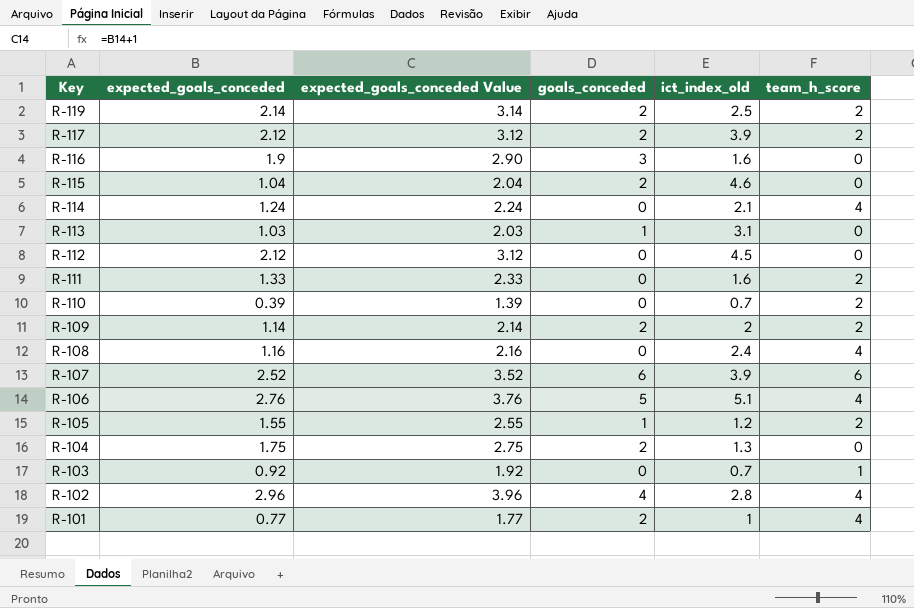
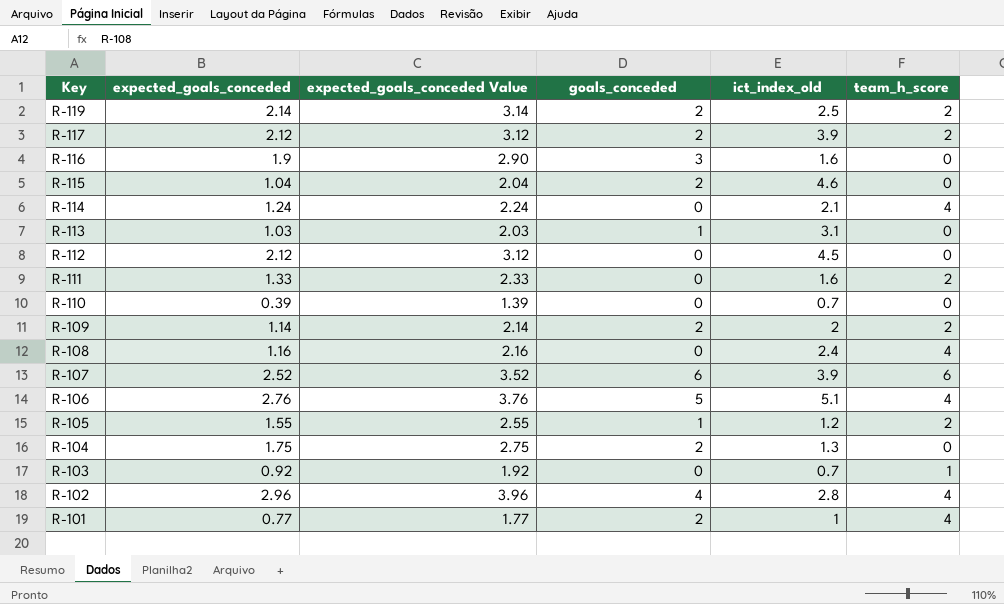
R-110 | team_h_score: 2 -> 0

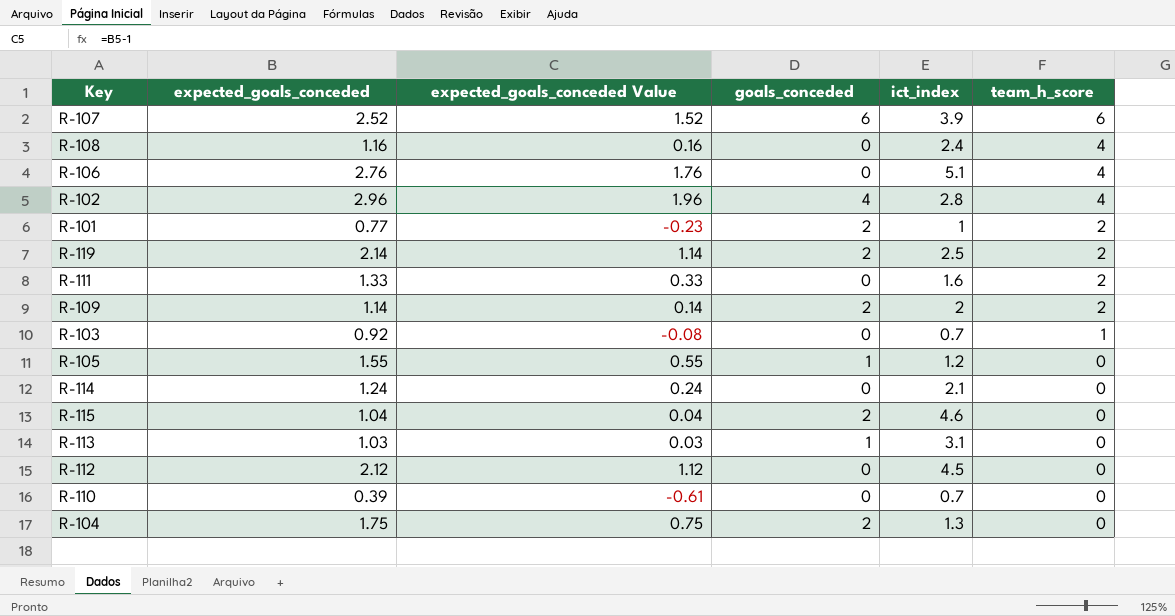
row order: Key descending -> team_h_score descending
column expected_goals_conceded Value | formula: [expected_goals_conceded] + 1 -> [expected_goals_conceded] - 1
column name: ict_index_old -> ict_index
row R-117: 2.12 | 3.12 | 2 | 3.9 | 2 -> none
row R-116: 1.9 | 2.90 | 3 | 1.6 | 0 -> none
R-106 | goals_conceded: 5 -> 0
R-101 | team_h_score: 4 -> 2
R-105 | team_h_score: 2 -> 0
R-114 | team_h_score: 4 -> 0

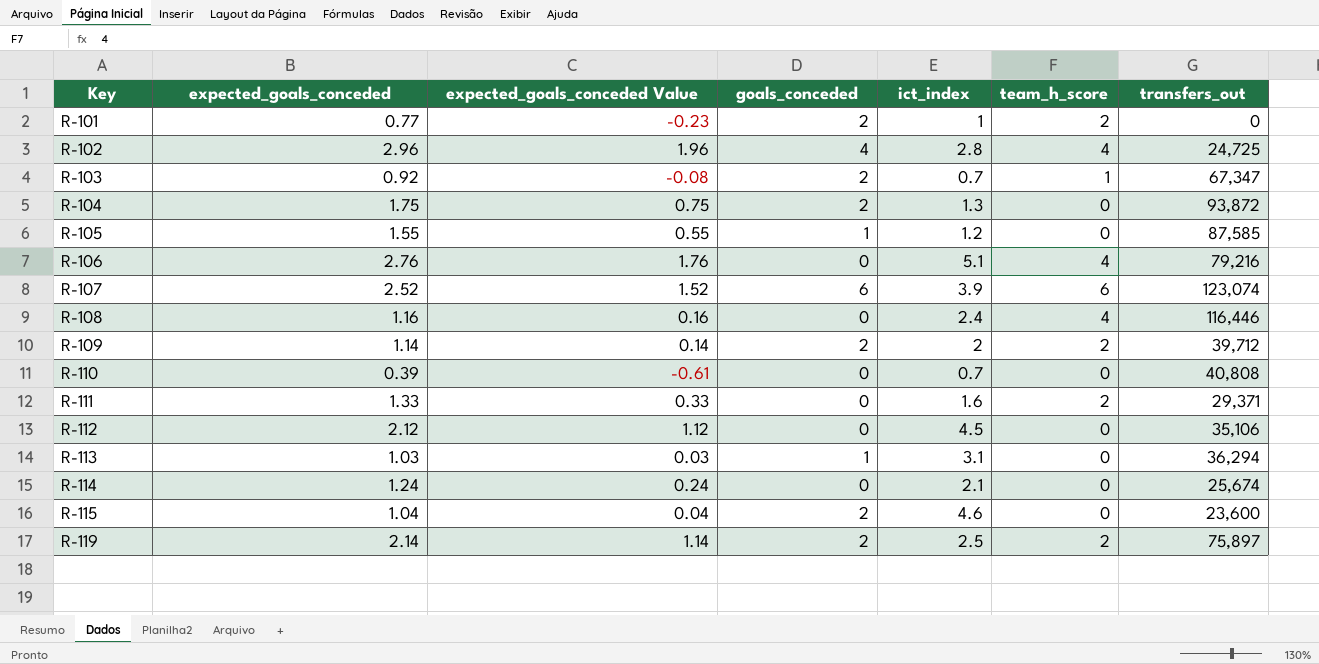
row order: team_h_score descending -> Key ascending
column transfers_out | position: none -> 7
R-103 | goals_conceded: 0 -> 2

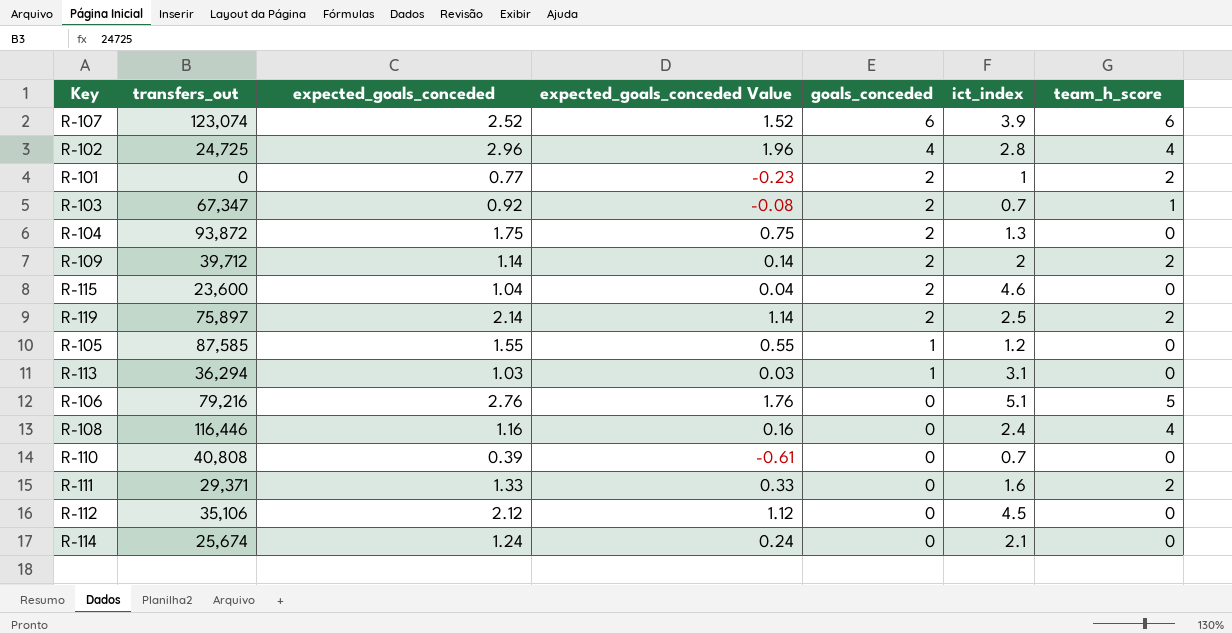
row order: Key ascending -> goals_conceded descending
column transfers_out | position: 7 -> 2
R-106 | team_h_score: 4 -> 5

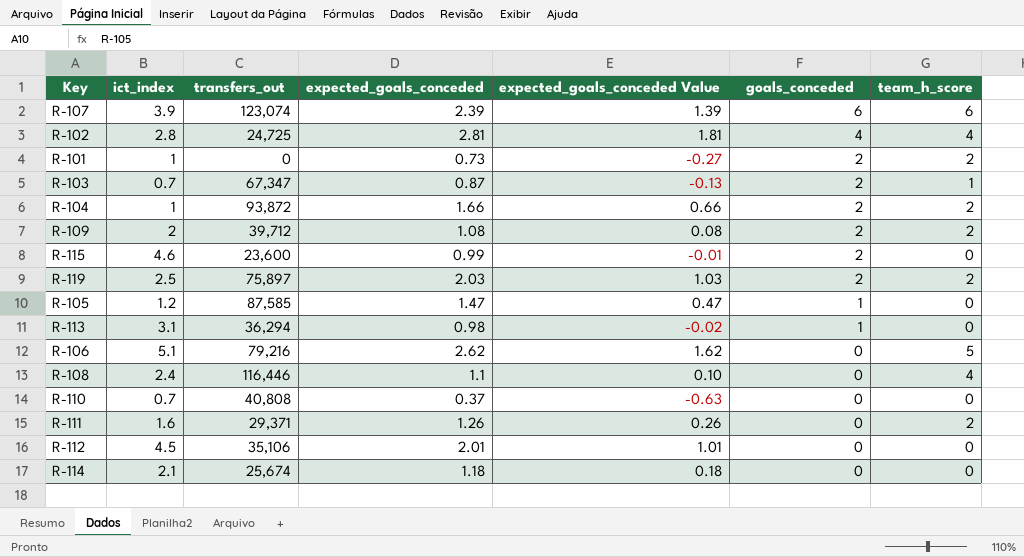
column ict_index | position: 6 -> 2
R-107 | expected_goals_conceded: 2.52 -> 2.39
R-107 | expected_goals_conceded Value: 1.52 -> 1.39
R-102 | expected_goals_conceded: 2.96 -> 2.81
R-102 | expected_goals_conceded Value: 1.96 -> 1.81
R-101 | expected_goals_conceded: 0.77 -> 0.73
R-101 | expected_goals_conceded Value: -0.23 -> -0.27
R-103 | expected_goals_conceded: 0.92 -> 0.87
R-103 | expected_goals_conceded Value: -0.08 -> -0.13
R-104 | ict_index: 1.3 -> 1
R-104 | expected_goals_conceded: 1.75 -> 1.66
R-104 | expected_goals_conceded Value: 0.75 -> 0.66
R-104 | team_h_score: 0 -> 2
R-109 | expected_goals_conceded: 1.14 -> 1.08
R-109 | expected_goals_conceded Value: 0.14 -> 0.08
R-115 | expected_goals_conceded: 1.04 -> 0.99
R-115 | expected_goals_conceded Value: 0.04 -> -0.01
R-119 | expected_goals_conceded: 2.14 -> 2.03
R-119 | expected_goals_conceded Value: 1.14 -> 1.03
R-105 | expected_goals_conceded: 1.55 -> 1.47
R-105 | expected_goals_conceded Value: 0.55 -> 0.47
R-113 | expected_goals_conceded: 1.03 -> 0.98
R-113 | expected_goals_conceded Value: 0.03 -> -0.02
R-106 | expected_goals_conceded: 2.76 -> 2.62
R-106 | expected_goals_conceded Value: 1.76 -> 1.62
R-108 | expected_goals_conceded: 1.16 -> 1.1
R-108 | expected_goals_conceded Value: 0.16 -> 0.10
R-110 | expected_goals_conceded: 0.39 -> 0.37
R-110 | expected_goals_conceded Value: -0.61 -> -0.63
R-111 | expected_goals_conceded: 1.33 -> 1.26
R-111 | expected_goals_conceded Value: 0.33 -> 0.26
R-112 | expected_goals_conceded: 2.12 -> 2.01
R-112 | expected_goals_conceded Value: 1.12 -> 1.01
R-114 | expected_goals_conceded: 1.24 -> 1.18
R-114 | expected_goals_conceded Value: 0.24 -> 0.18

